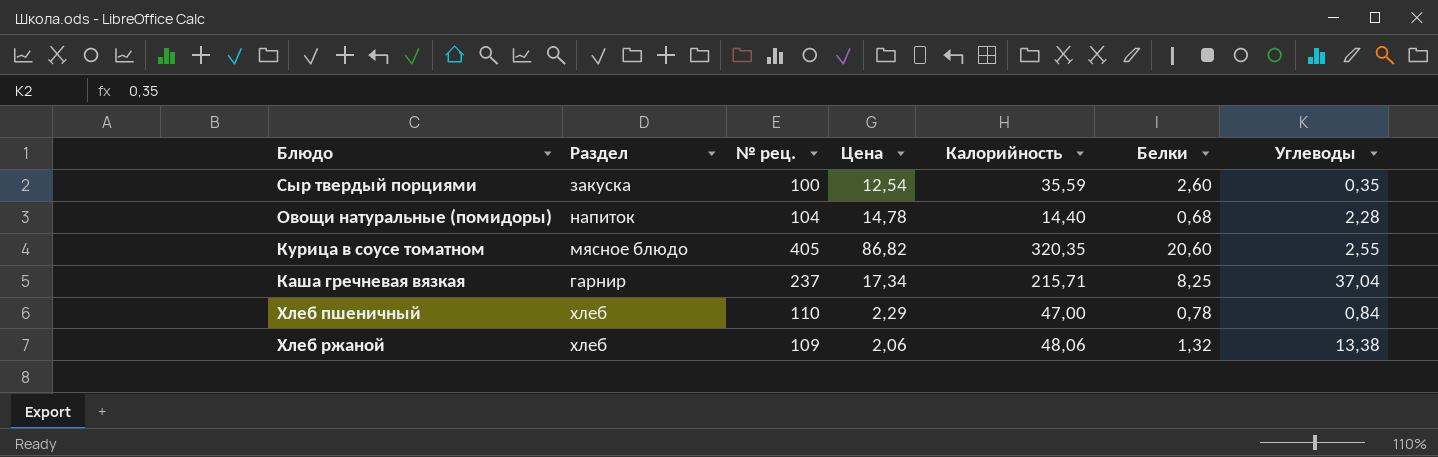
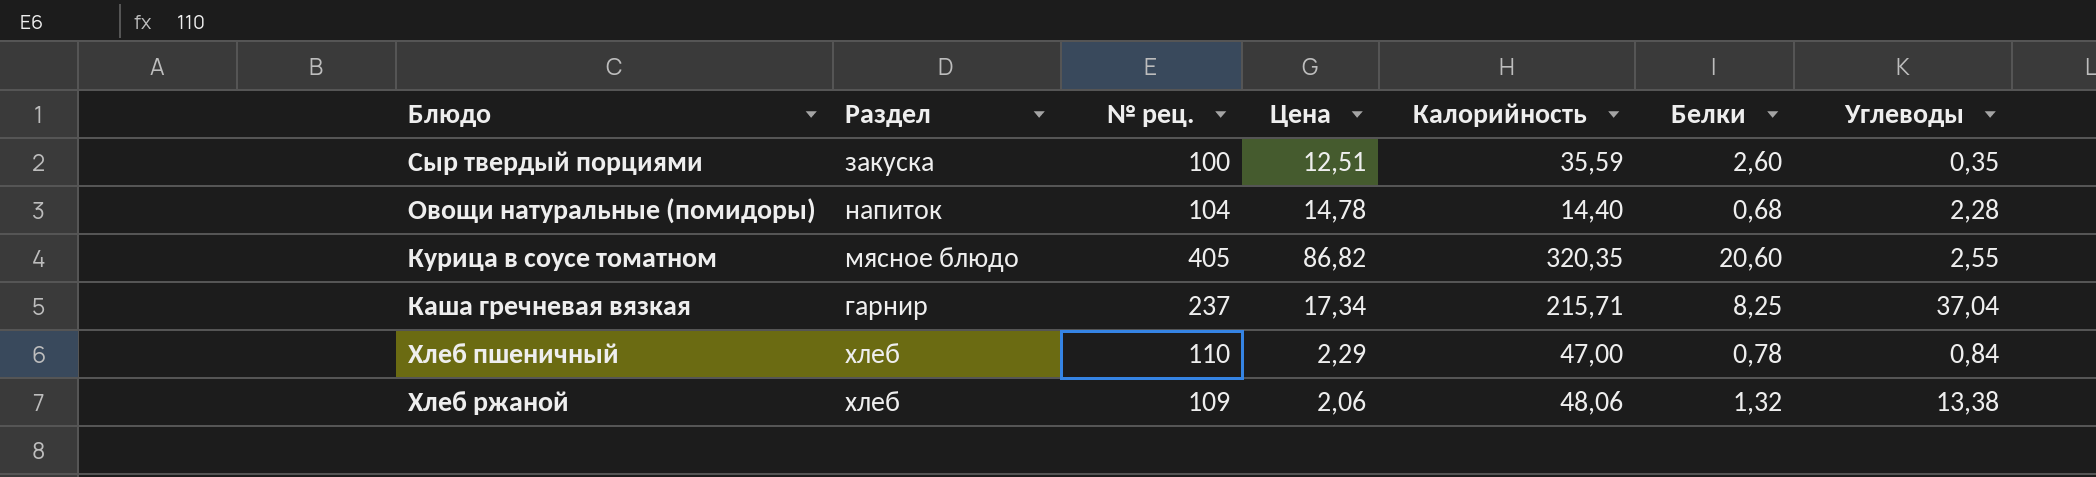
Сыр твердый порциями | Цена: 12,54 -> 12,51

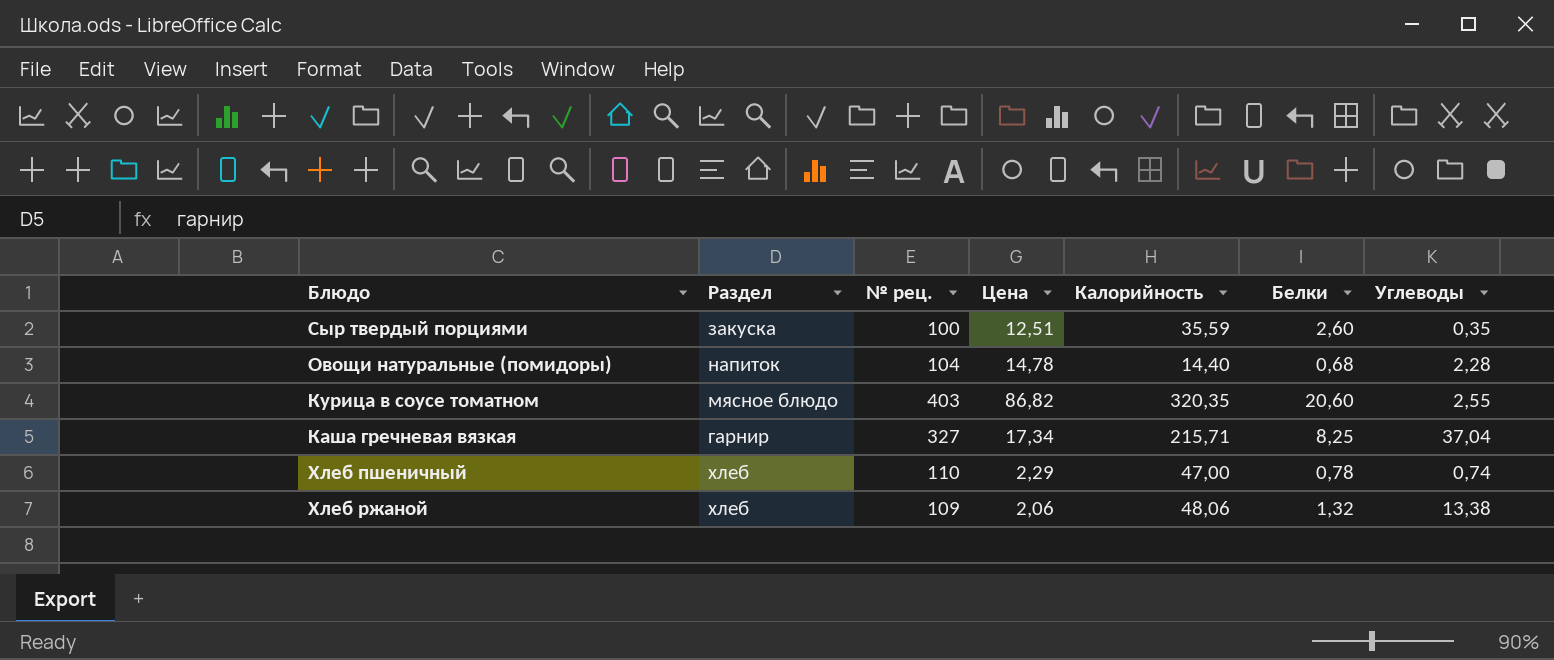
Курица в соусе томатном | № рец.: 405 -> 403
Каша гречневая вязкая | № рец.: 237 -> 327
Хлеб пшеничный | Углеводы: 0,84 -> 0,74

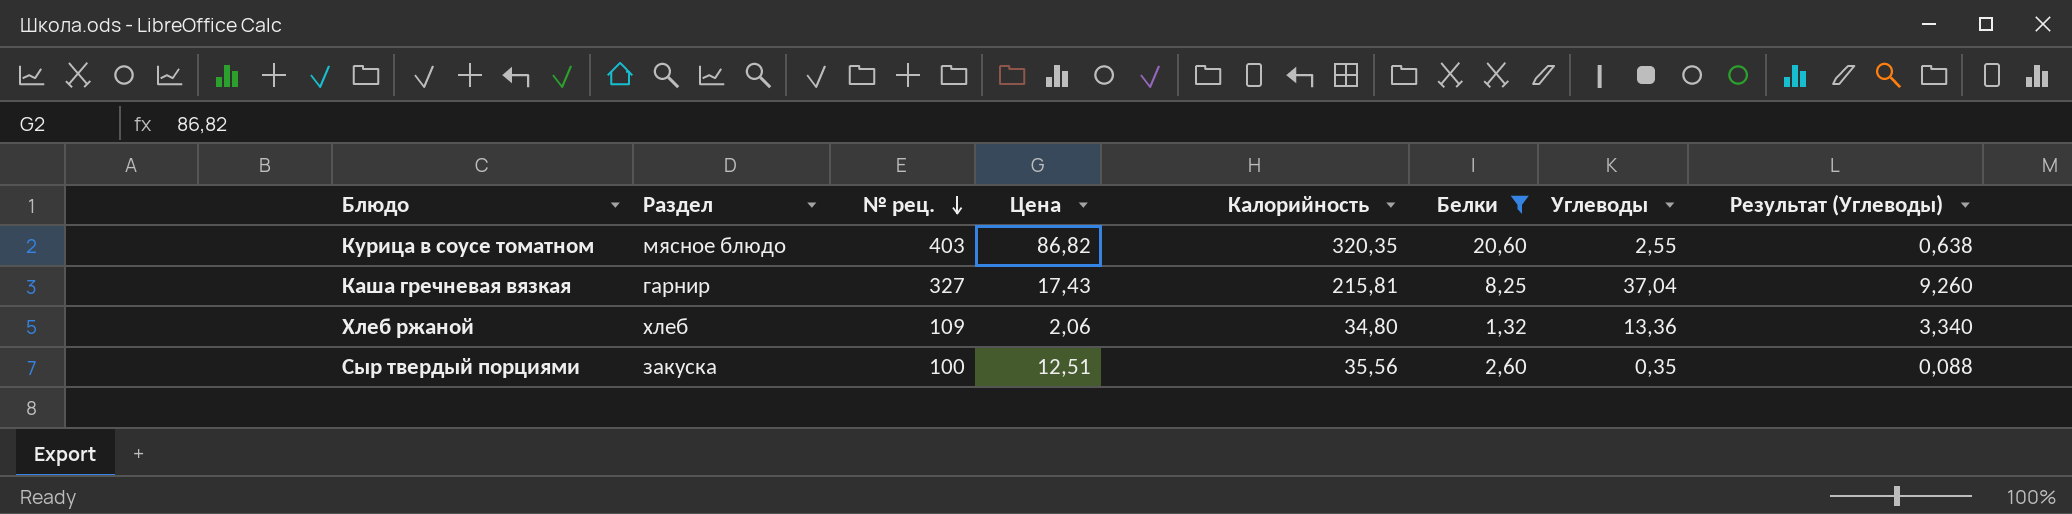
filter: none -> Белки >= 1,32
row order: none -> № рец. descending
column Результат (Углеводы) | formula: none -> [Углеводы] * 0,25
Каша гречневая вязкая | Цена: 17,34 -> 17,43
Каша гречневая вязкая | Калорийность: 215,71 -> 215,81
Хлеб ржаной | Калорийность: 48,06 -> 34,80
Хлеб ржаной | Углеводы: 13,38 -> 13,36
Сыр твердый порциями | Калорийность: 35,59 -> 35,56

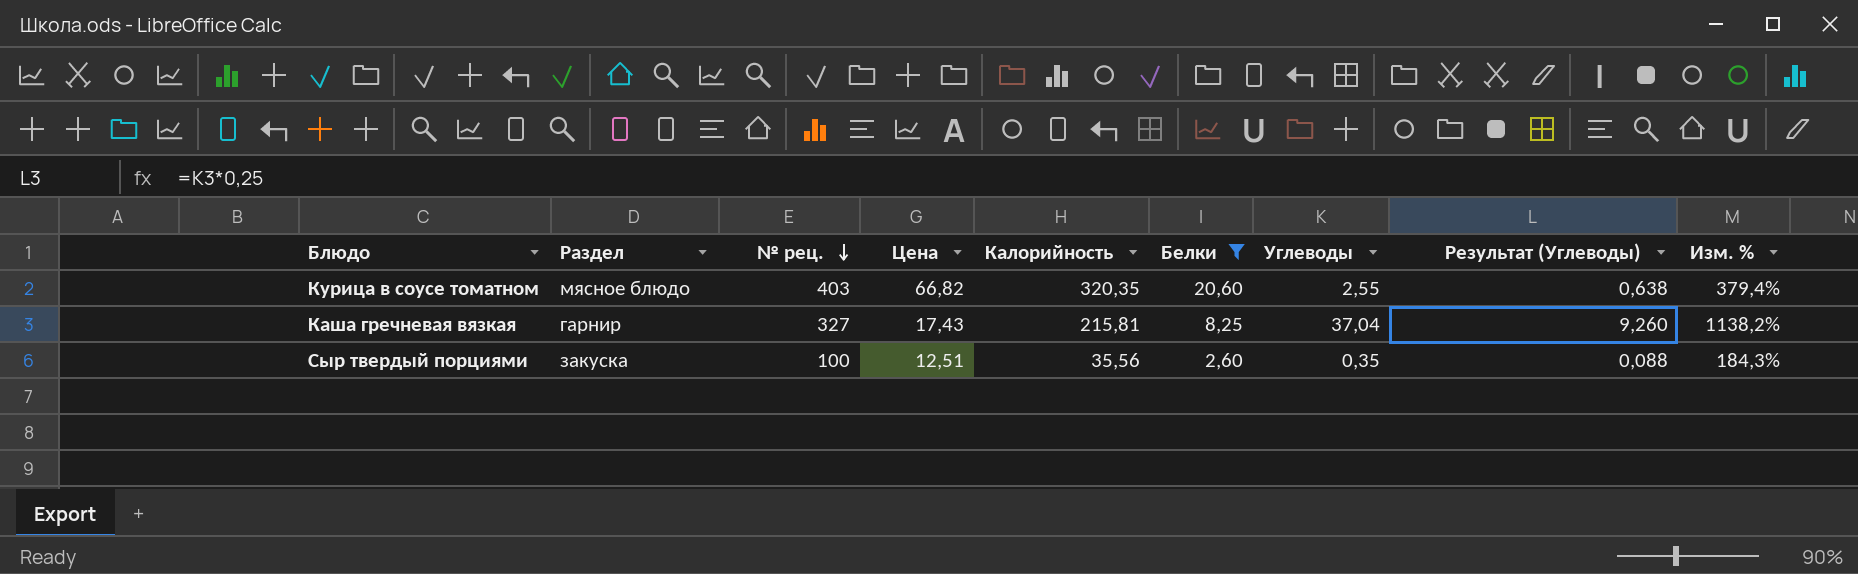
column Изм. % | formula: none -> ([Калорийность] - [Цена]) / [Цена]
row Хлеб ржаной: хлеб | 109 | 2,06 | 34,80 | 1,32 | 13,36 | 3,340 -> none
Курица в соусе томатном | Цена: 86,82 -> 66,82

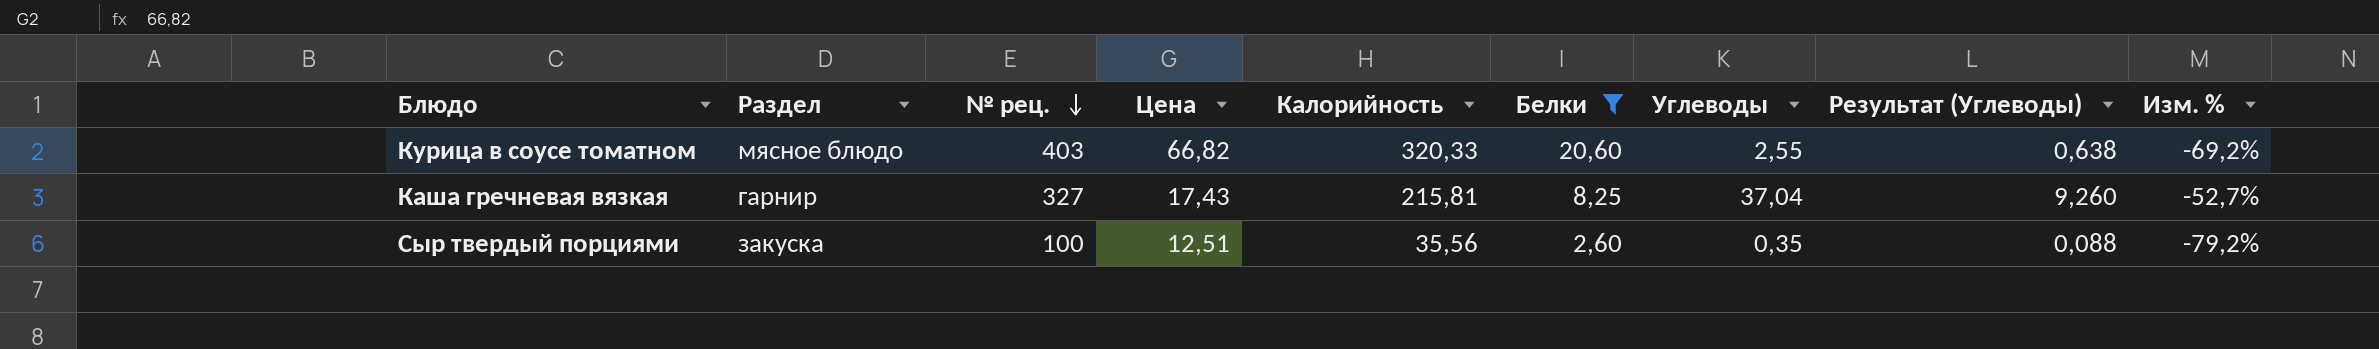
column Изм. % | formula: ([Калорийность] - [Цена]) / [Цена] -> ([Белки] - [Цена]) / [Цена]
Курица в соусе томатном | Калорийность: 320,35 -> 320,33

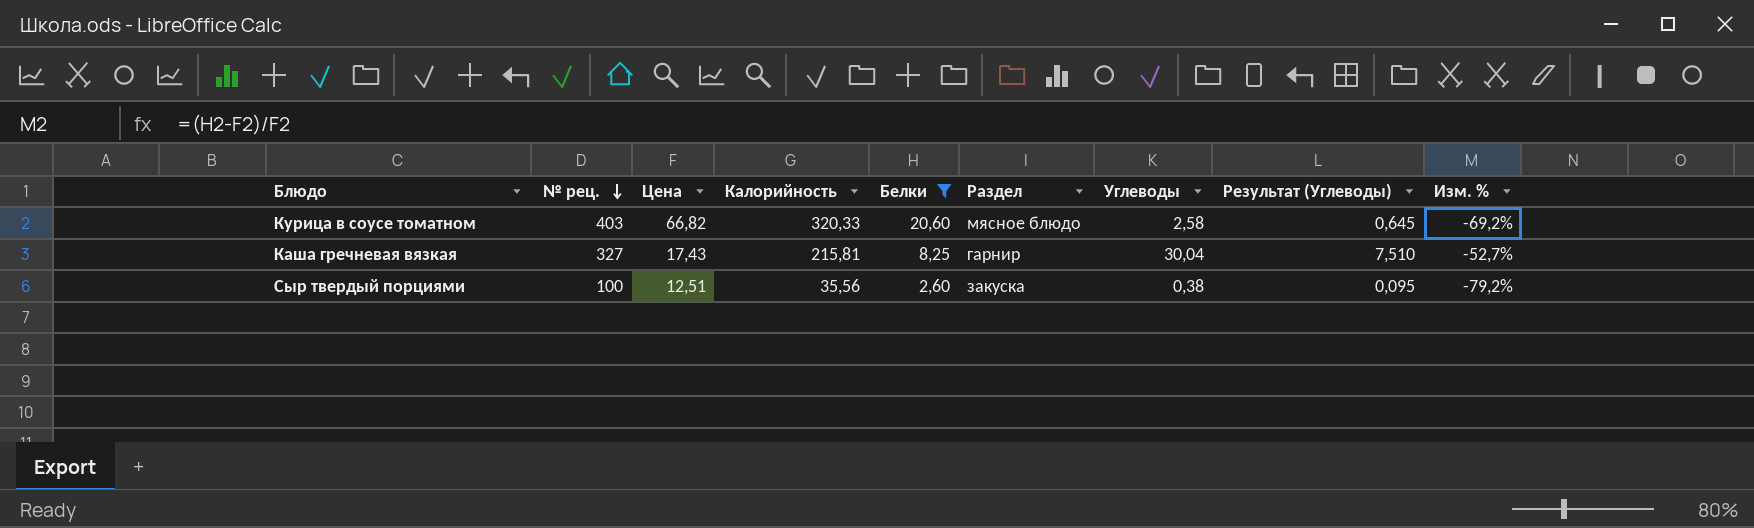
column Раздел | position: 2 -> 6
Курица в соусе томатном | Углеводы: 2,55 -> 2,58
Курица в соусе томатном | Результат (Углеводы): 0,638 -> 0,645
Каша гречневая вязкая | Углеводы: 37,04 -> 30,04
Каша гречневая вязкая | Результат (Углеводы): 9,260 -> 7,510
Сыр твердый порциями | Углеводы: 0,35 -> 0,38
Сыр твердый порциями | Результат (Углеводы): 0,088 -> 0,095

